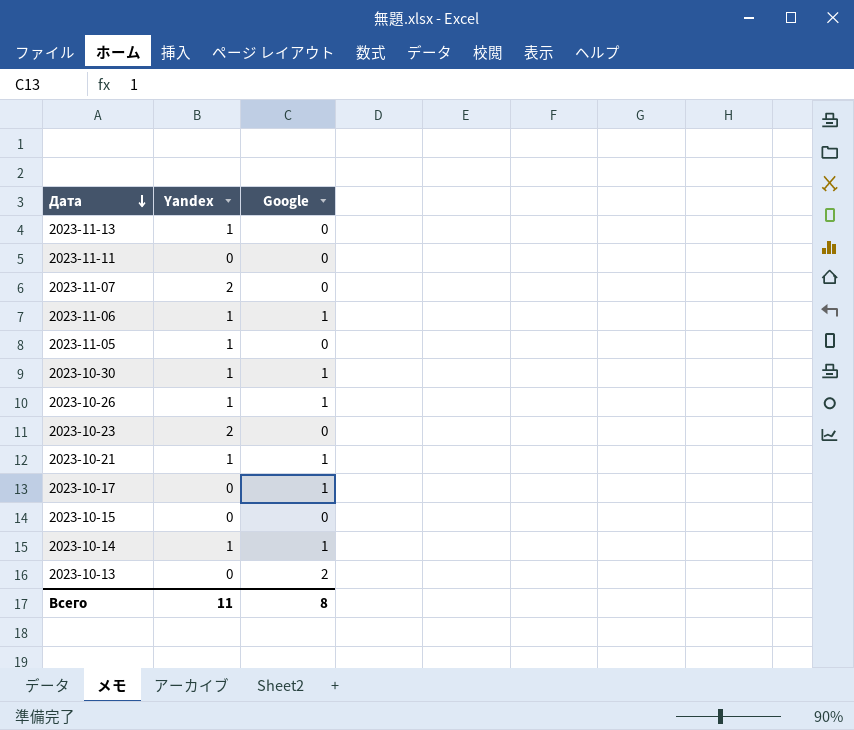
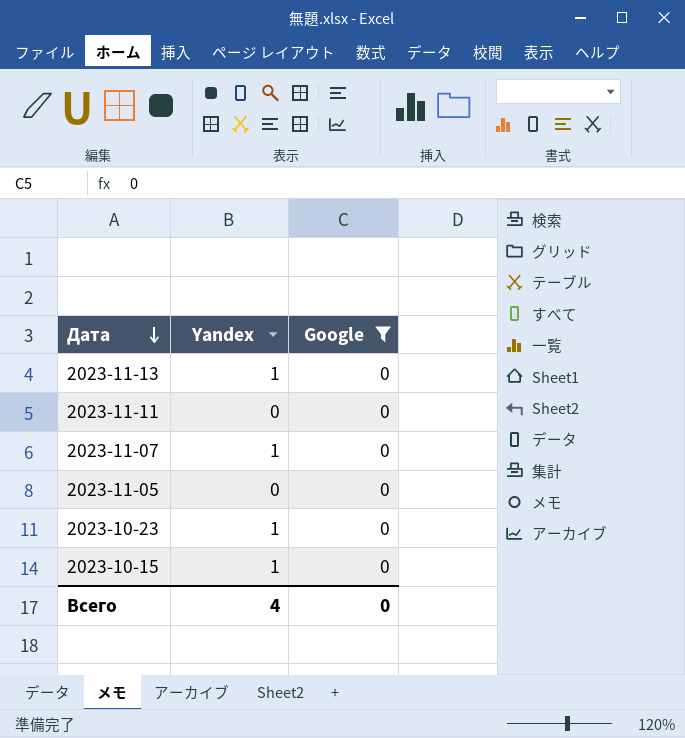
filter: none -> Google = 0
2023-11-07 | Yandex: 2 -> 1
2023-11-05 | Yandex: 1 -> 0
2023-10-23 | Yandex: 2 -> 1
2023-10-15 | Yandex: 0 -> 1
Всего | Yandex: 11 -> 4
Всего | Google: 8 -> 0

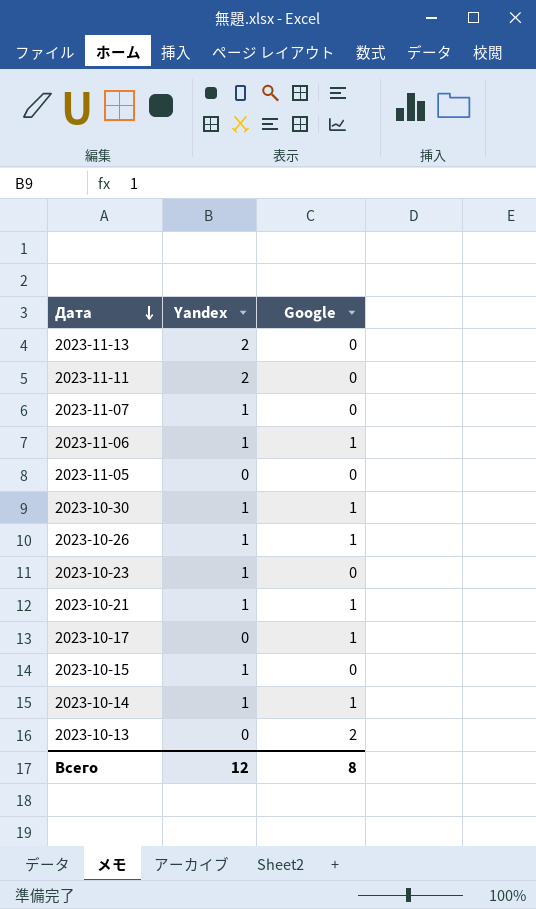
filter: Google = 0 -> none
2023-11-13 | Yandex: 1 -> 2
2023-11-11 | Yandex: 0 -> 2
Всего | Yandex: 4 -> 12
Всего | Google: 0 -> 8

